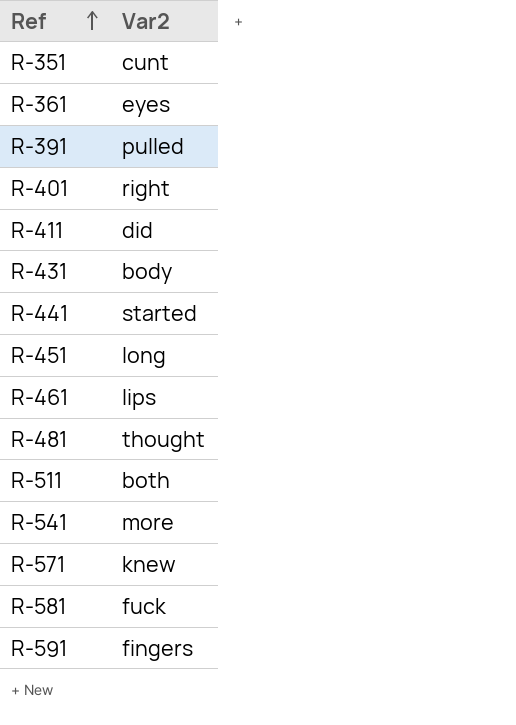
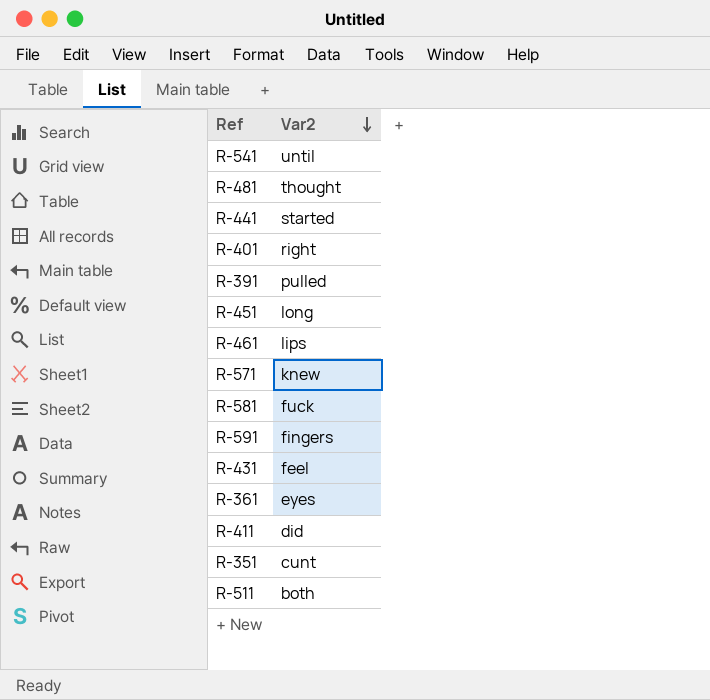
row order: Ref ascending -> Var2 descending
R-541 | Var2: more -> until
R-431 | Var2: body -> feel

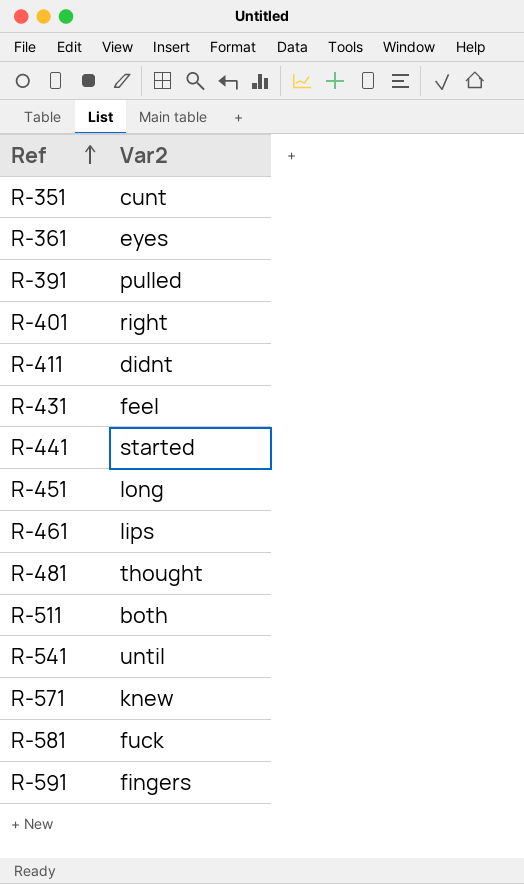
row order: Var2 descending -> Ref ascending
R-411 | Var2: did -> didnt

